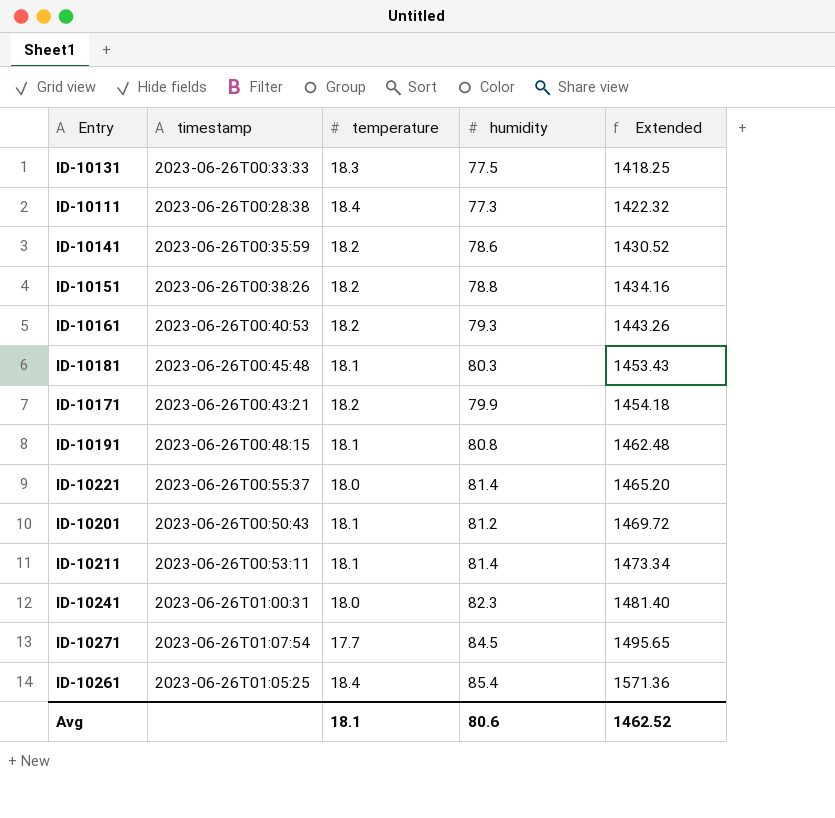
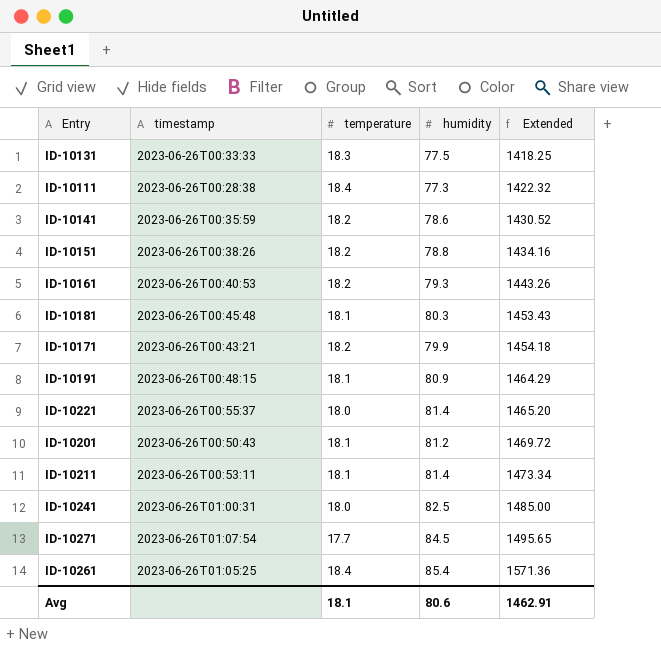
ID-10191 | humidity: 80.8 -> 80.9
ID-10191 | Extended: 1462.48 -> 1464.29
ID-10241 | humidity: 82.3 -> 82.5
ID-10241 | Extended: 1481.40 -> 1485.00
Avg | Extended: 1462.52 -> 1462.91

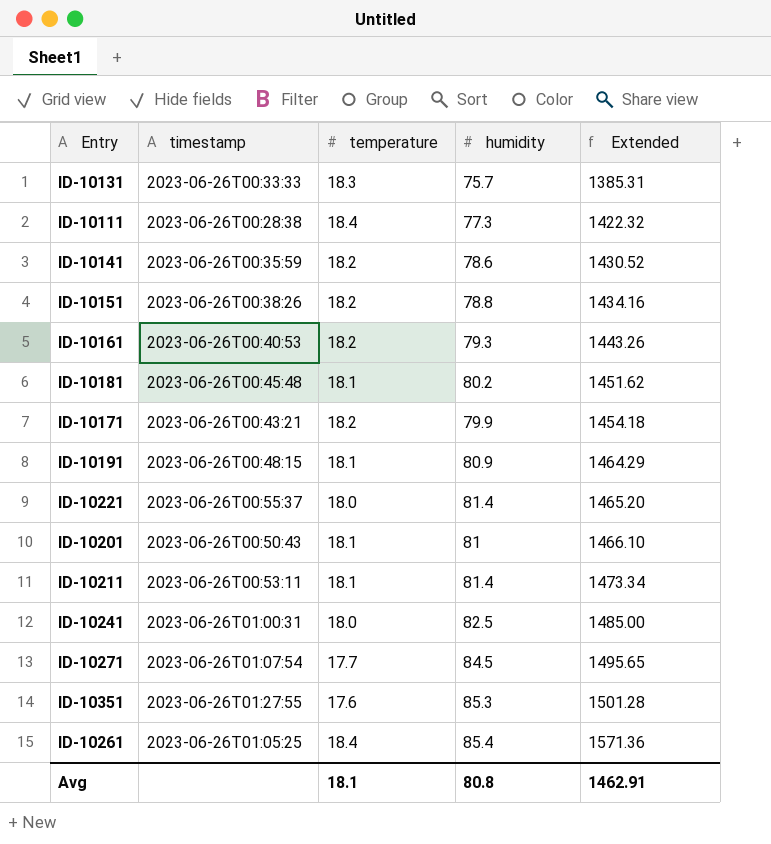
ID-10131 | humidity: 77.5 -> 75.7
ID-10131 | Extended: 1418.25 -> 1385.31
ID-10181 | humidity: 80.3 -> 80.2
ID-10181 | Extended: 1453.43 -> 1451.62
ID-10201 | humidity: 81.2 -> 81
ID-10201 | Extended: 1469.72 -> 1466.10
row ID-10351: none -> 2023-06-26T01:27:55 | 17.6 | 85.3 | 1501.28
Avg | humidity: 80.6 -> 80.8

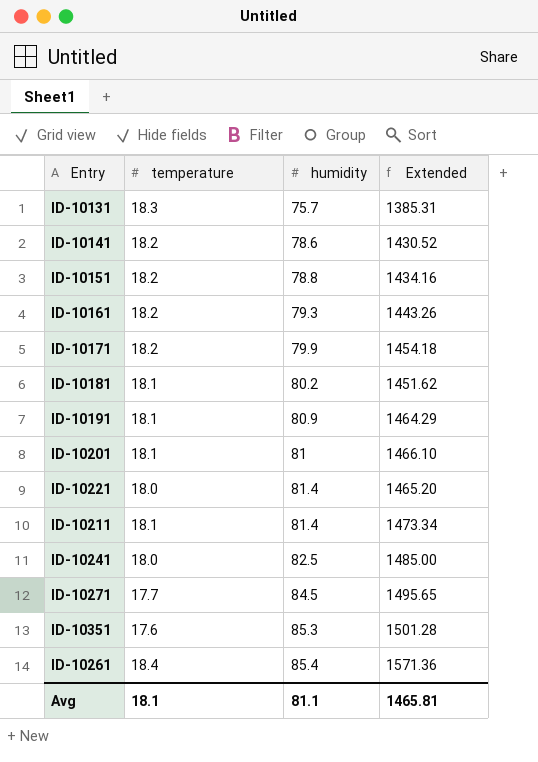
row order: Extended ascending -> humidity ascending
column timestamp | position: 2 -> none
row ID-10111: 2023-06-26T00:28:38 | 18.4 | 77.3 | 1422.32 -> none
Avg | humidity: 80.8 -> 81.1
Avg | Extended: 1462.91 -> 1465.81

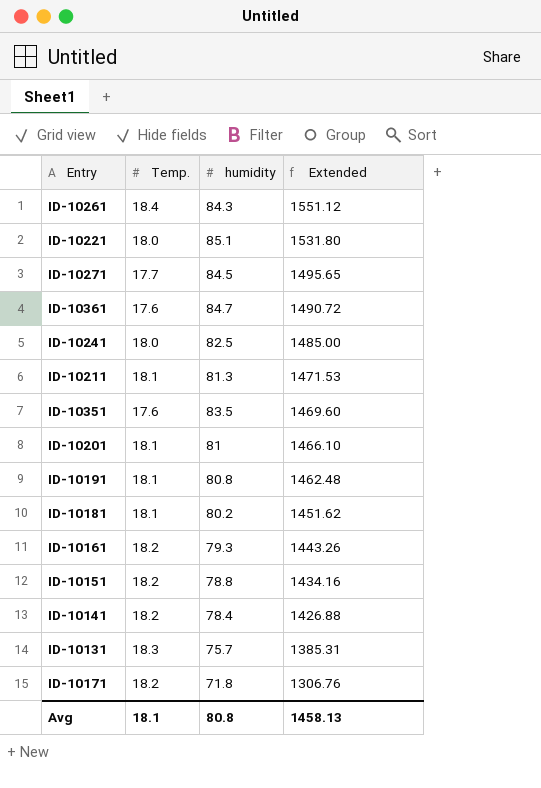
row order: humidity ascending -> Extended descending
column name: temperature -> Temp.
ID-10261 | humidity: 85.4 -> 84.3
ID-10261 | Extended: 1571.36 -> 1551.12
ID-10221 | humidity: 81.4 -> 85.1
ID-10221 | Extended: 1465.20 -> 1531.80
row ID-10361: none -> 17.6 | 84.7 | 1490.72
ID-10211 | humidity: 81.4 -> 81.3
ID-10211 | Extended: 1473.34 -> 1471.53
ID-10351 | humidity: 85.3 -> 83.5
ID-10351 | Extended: 1501.28 -> 1469.60
ID-10191 | humidity: 80.9 -> 80.8
ID-10191 | Extended: 1464.29 -> 1462.48
ID-10141 | humidity: 78.6 -> 78.4
ID-10141 | Extended: 1430.52 -> 1426.88
ID-10171 | humidity: 79.9 -> 71.8
ID-10171 | Extended: 1454.18 -> 1306.76
Avg | humidity: 81.1 -> 80.8
Avg | Extended: 1465.81 -> 1458.13

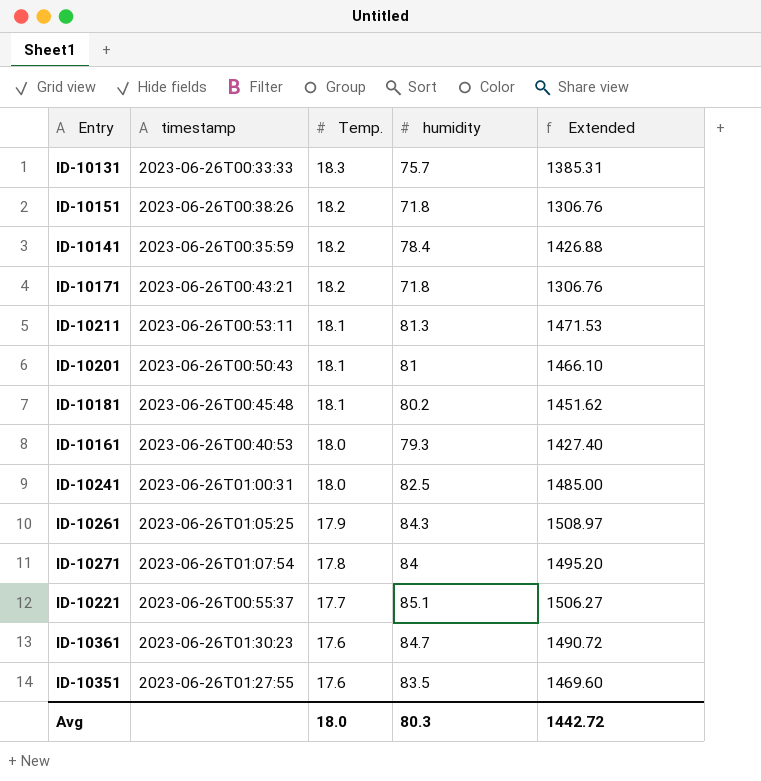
row order: Extended descending -> Temp. descending
column timestamp | position: none -> 2
row ID-10191: 18.1 | 80.8 | 1462.48 -> none
ID-10151 | humidity: 78.8 -> 71.8
ID-10151 | Extended: 1434.16 -> 1306.76
ID-10161 | Temp.: 18.2 -> 18.0
ID-10161 | Extended: 1443.26 -> 1427.40
ID-10261 | Temp.: 18.4 -> 17.9
ID-10261 | Extended: 1551.12 -> 1508.97
ID-10271 | Temp.: 17.7 -> 17.8
ID-10271 | humidity: 84.5 -> 84
ID-10271 | Extended: 1495.65 -> 1495.20
ID-10221 | Temp.: 18.0 -> 17.7
ID-10221 | Extended: 1531.80 -> 1506.27
Avg | Temp.: 18.1 -> 18.0
Avg | humidity: 80.8 -> 80.3
Avg | Extended: 1458.13 -> 1442.72

